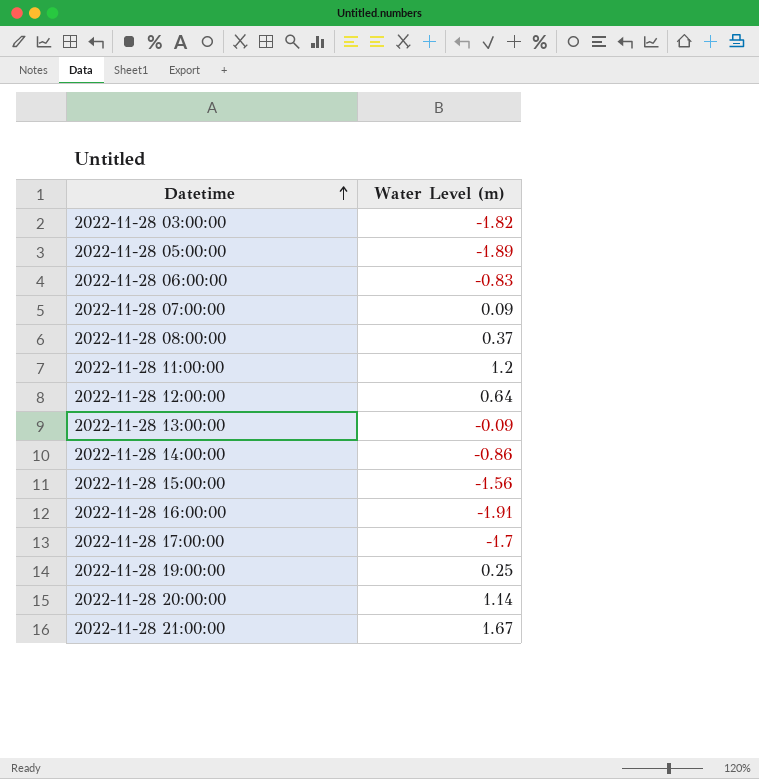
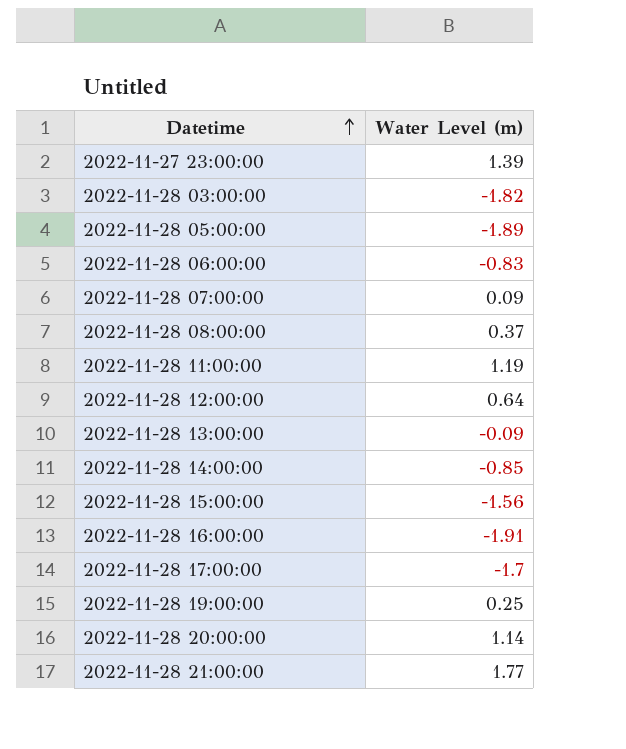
row 2022-11-27 23:00:00: none -> 1.39
2022-11-28 11:00:00 | Water Level (m): 1.2 -> 1.19
2022-11-28 14:00:00 | Water Level (m): -0.86 -> -0.85
2022-11-28 21:00:00 | Water Level (m): 1.67 -> 1.77

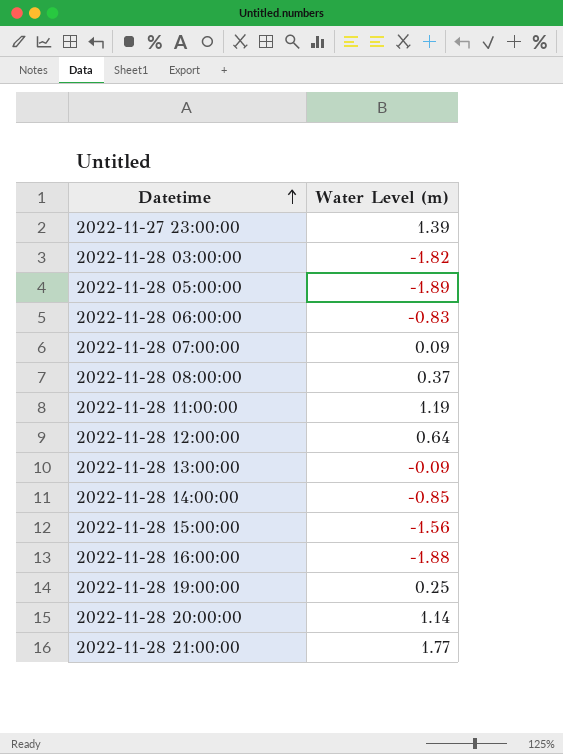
row 2022-11-28 17:00:00: -1.7 -> none
2022-11-28 16:00:00 | Water Level (m): -1.91 -> -1.88

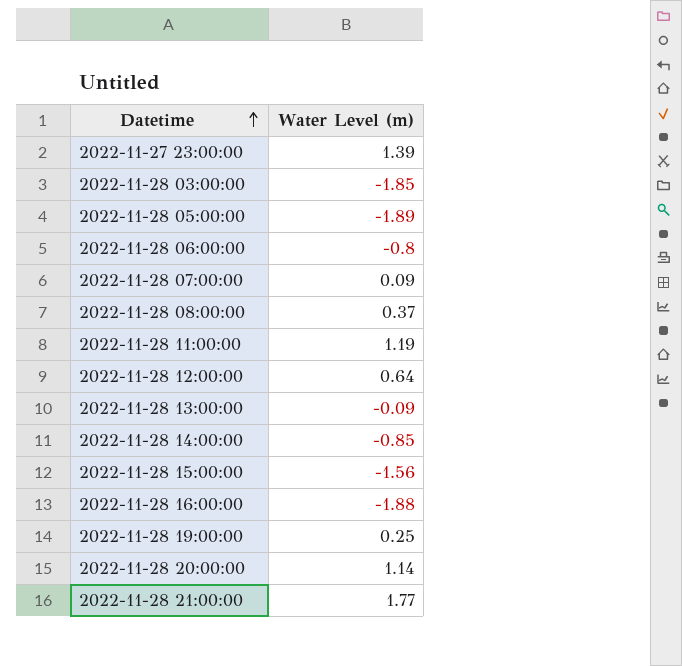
2022-11-28 03:00:00 | Water Level (m): -1.82 -> -1.85
2022-11-28 06:00:00 | Water Level (m): -0.83 -> -0.8

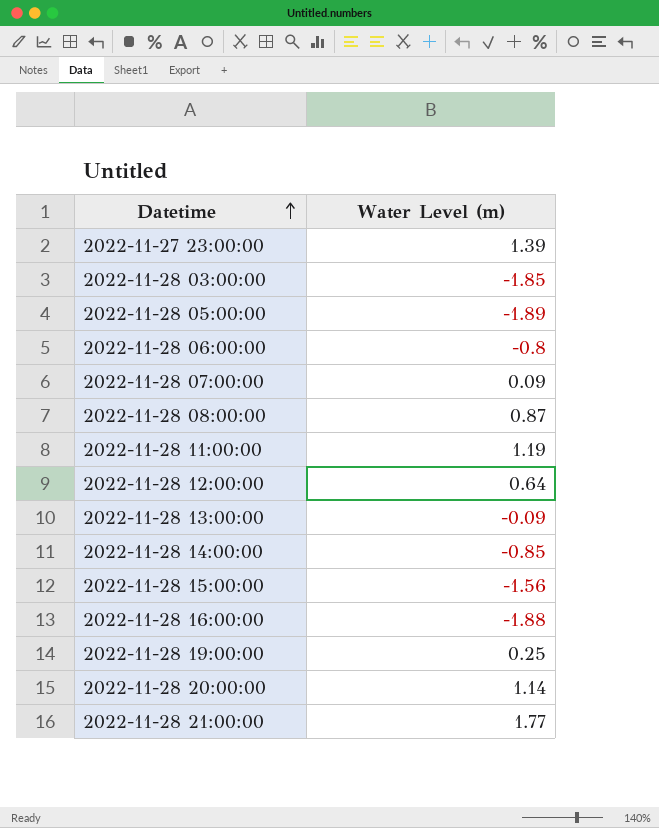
2022-11-28 08:00:00 | Water Level (m): 0.37 -> 0.87

